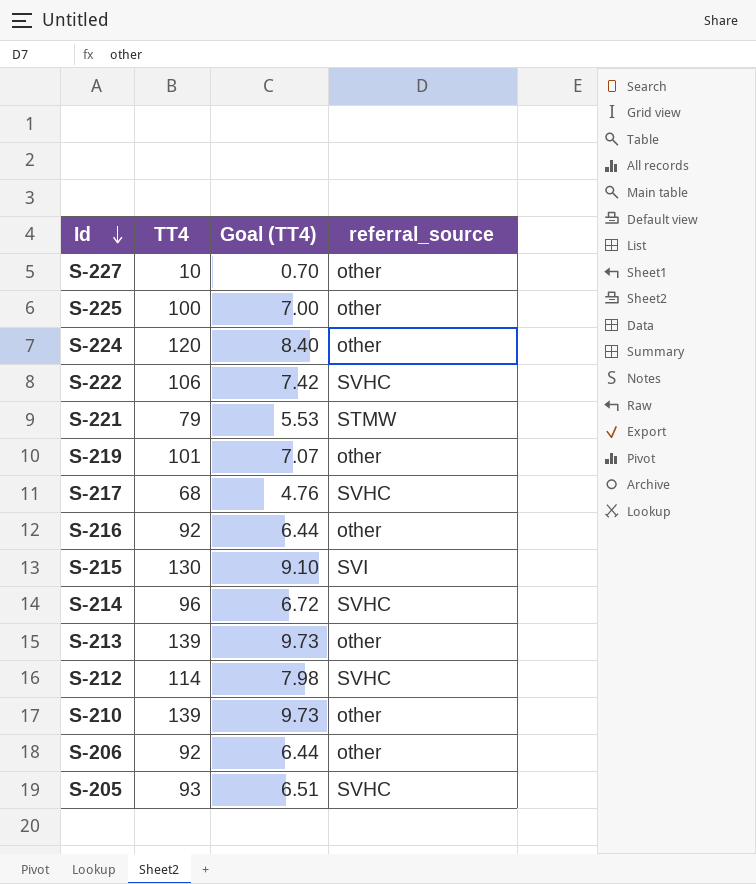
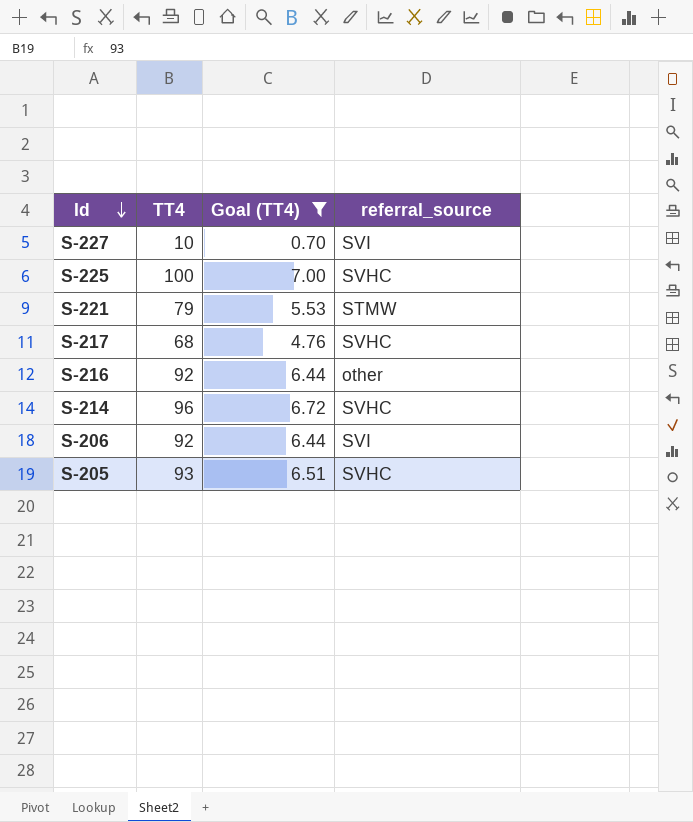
filter: none -> Goal (TT4) <= 7.00
S-227 | referral_source: other -> SVI
S-225 | referral_source: other -> SVHC
S-206 | referral_source: other -> SVI

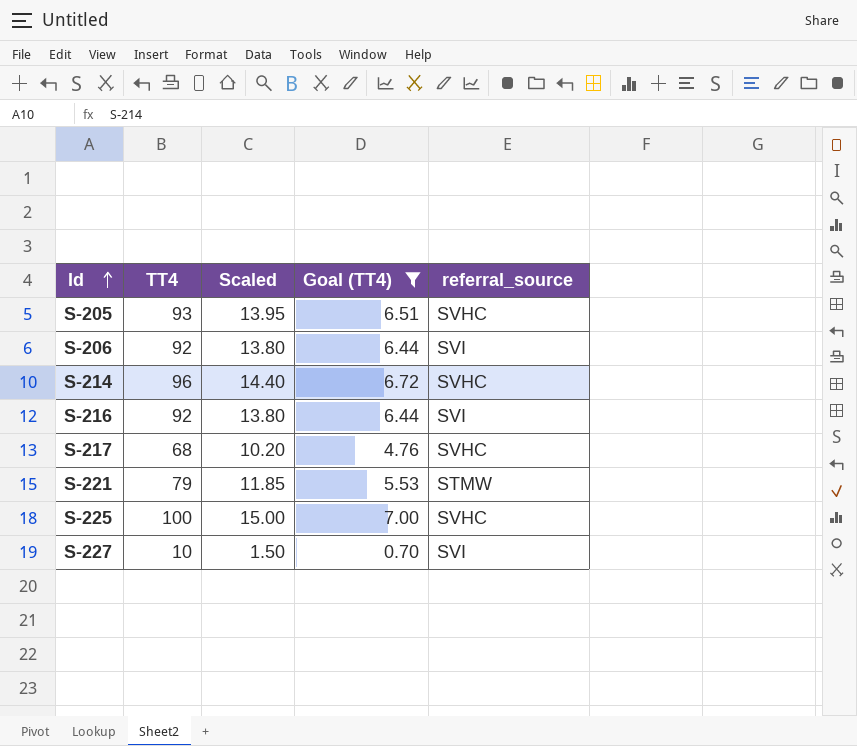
row order: Id descending -> Id ascending
column Scaled | formula: none -> [TT4] * 0.15
S-216 | referral_source: other -> SVI

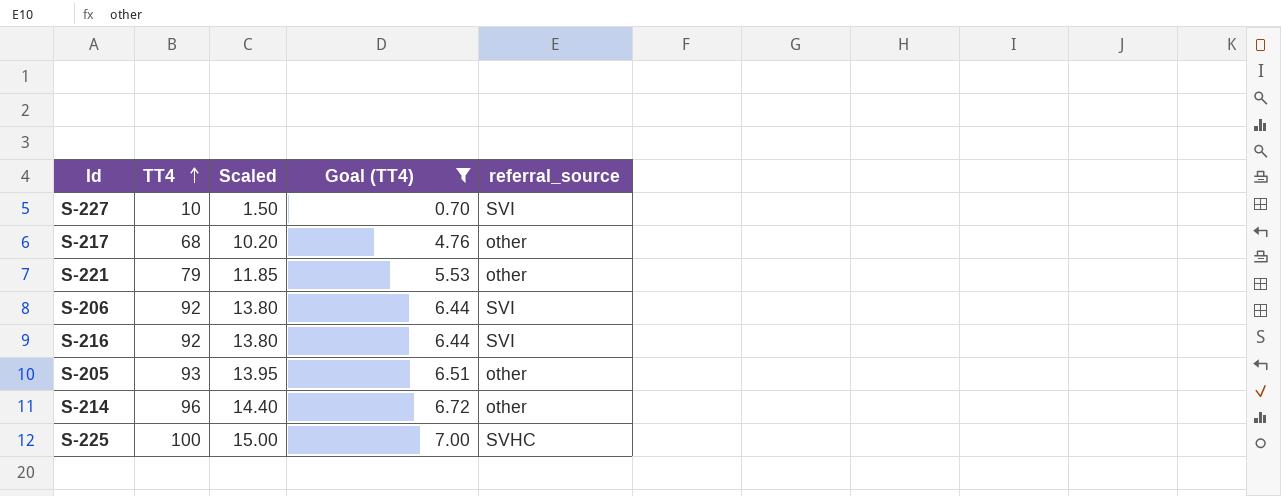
row order: Id ascending -> TT4 ascending
S-217 | referral_source: SVHC -> other
S-221 | referral_source: STMW -> other
S-205 | referral_source: SVHC -> other
S-214 | referral_source: SVHC -> other

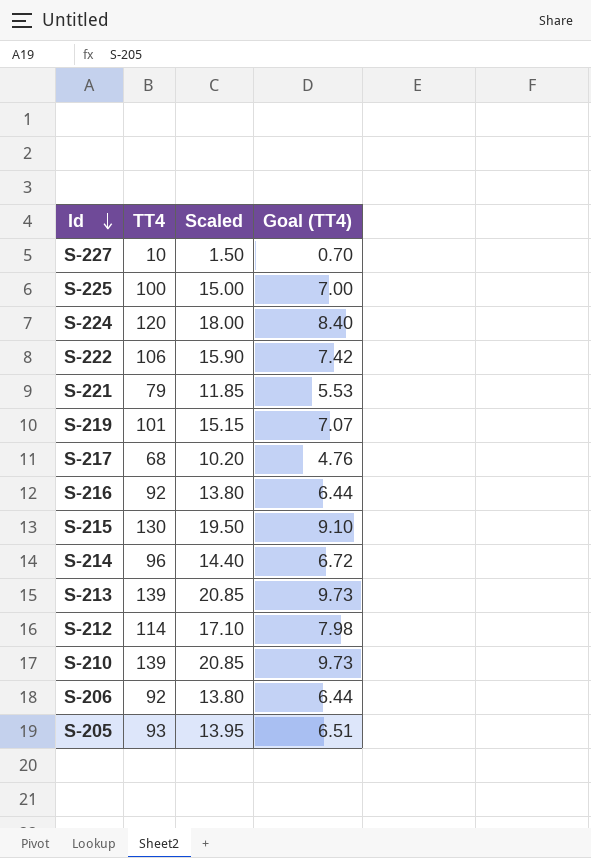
filter: Goal (TT4) <= 7.00 -> none
row order: TT4 ascending -> Id descending
column referral_source | position: 5 -> none

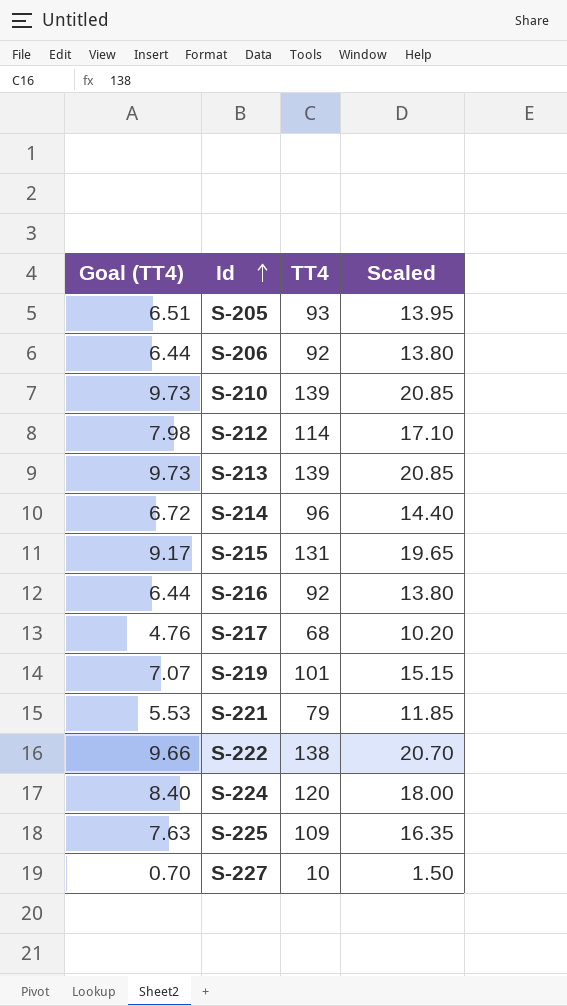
row order: Id descending -> Id ascending
column Goal (TT4) | position: 4 -> 1
S-215 | Goal (TT4): 9.10 -> 9.17
S-215 | TT4: 130 -> 131
S-215 | Scaled: 19.50 -> 19.65
S-222 | Goal (TT4): 7.42 -> 9.66
S-222 | TT4: 106 -> 138
S-222 | Scaled: 15.90 -> 20.70
S-225 | Goal (TT4): 7.00 -> 7.63
S-225 | TT4: 100 -> 109
S-225 | Scaled: 15.00 -> 16.35

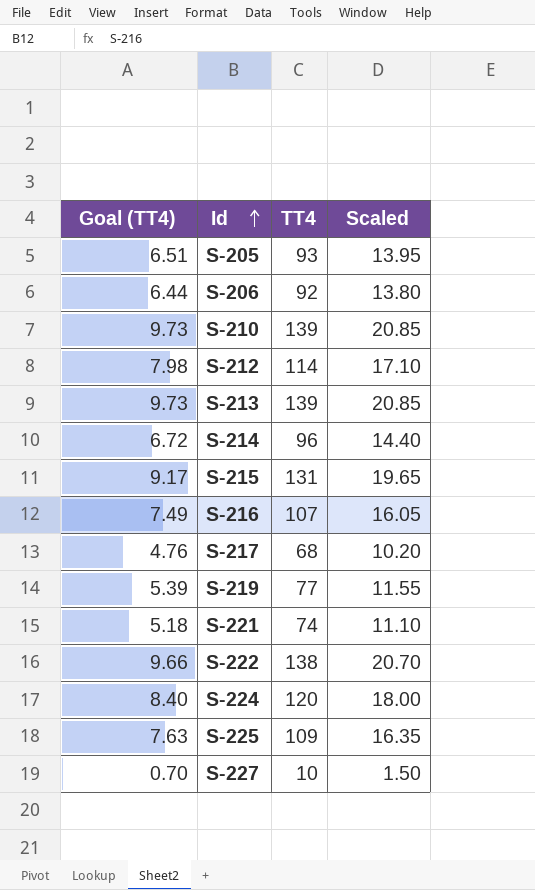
S-216 | Goal (TT4): 6.44 -> 7.49
S-216 | TT4: 92 -> 107
S-216 | Scaled: 13.80 -> 16.05
S-219 | Goal (TT4): 7.07 -> 5.39
S-219 | TT4: 101 -> 77
S-219 | Scaled: 15.15 -> 11.55
S-221 | Goal (TT4): 5.53 -> 5.18
S-221 | TT4: 79 -> 74
S-221 | Scaled: 11.85 -> 11.10

